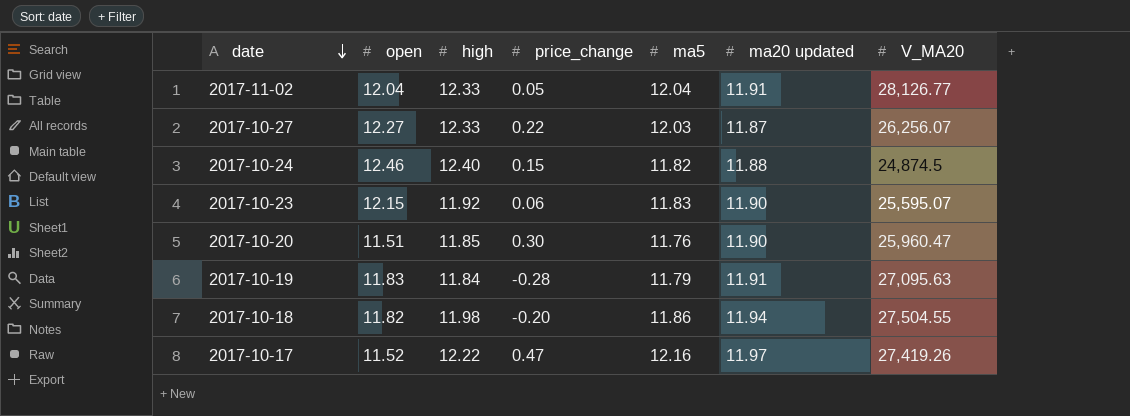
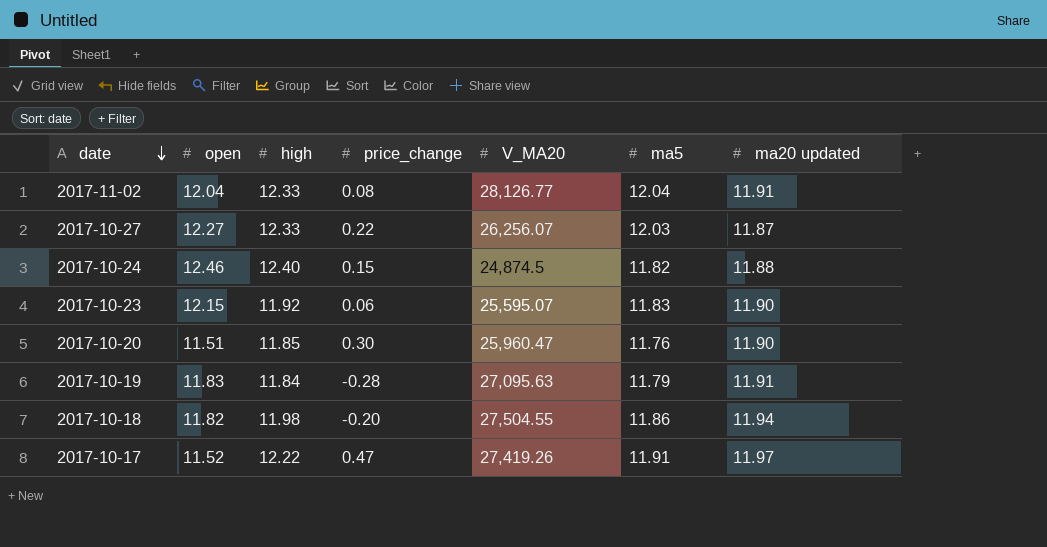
column V_MA20 | position: 7 -> 5
2017-11-02 | price_change: 0.05 -> 0.08
2017-10-17 | ma5: 12.16 -> 11.91

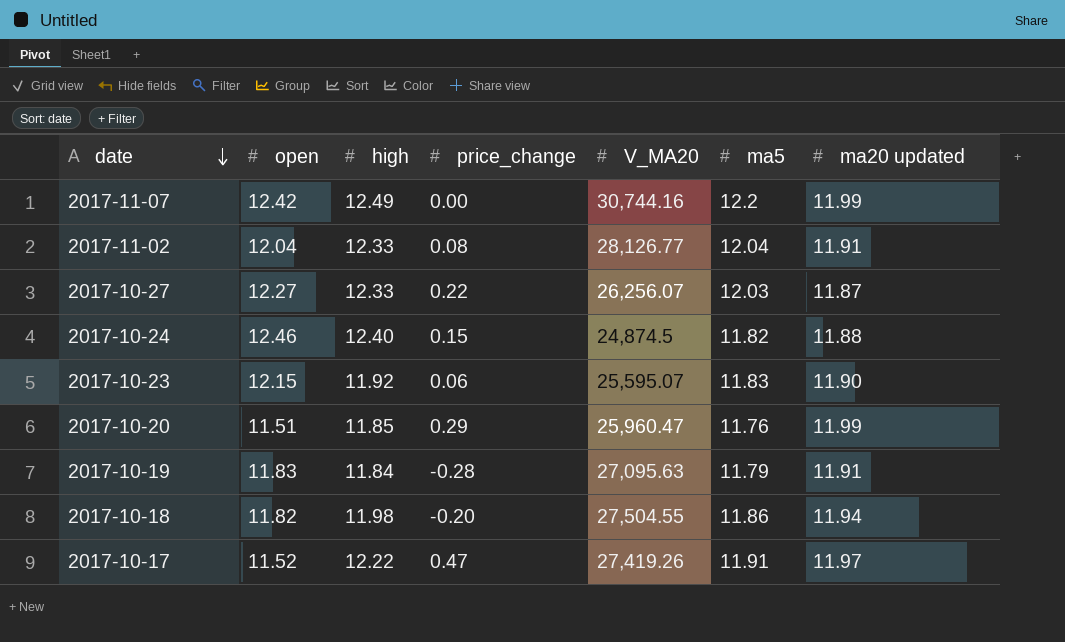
row 2017-11-07: none -> 12.42 | 12.49 | 0.00 | 30,744.16 | 12.2 | 11.99
2017-10-20 | price_change: 0.30 -> 0.29
2017-10-20 | ma20 updated: 11.90 -> 11.99

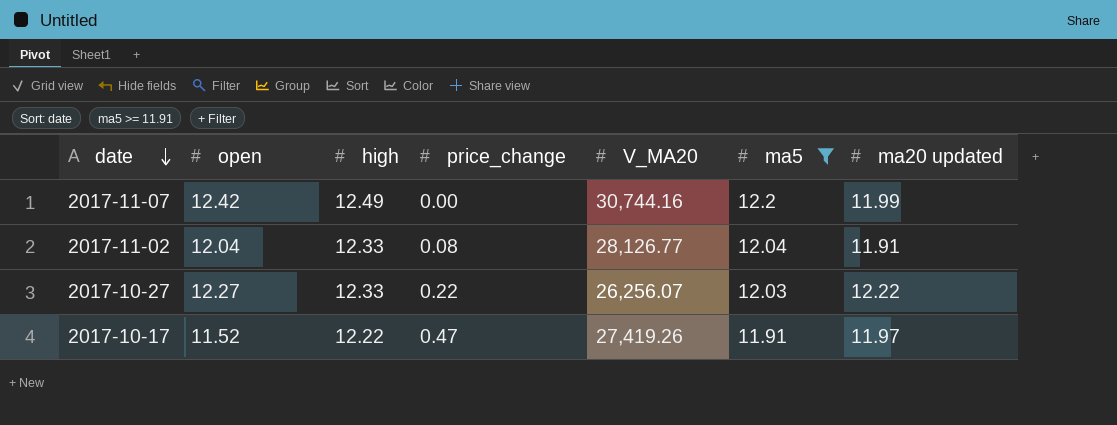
filter: none -> ma5 >= 11.91
2017-10-27 | ma20 updated: 11.87 -> 12.22

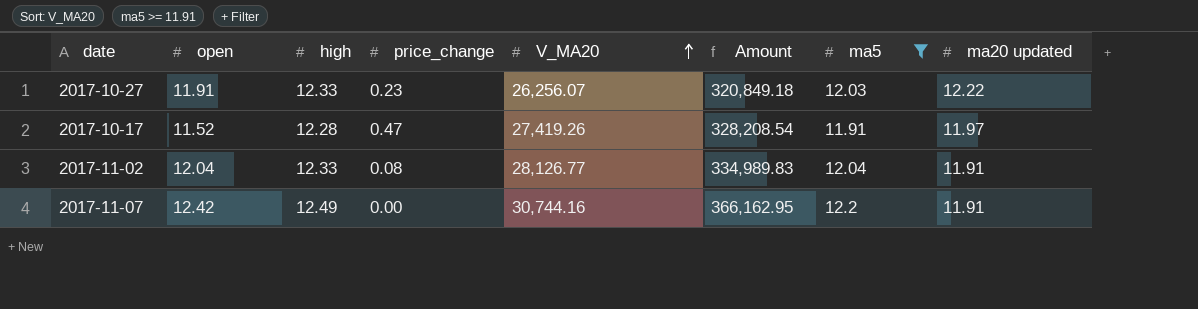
row order: date descending -> V_MA20 ascending
column Amount | formula: none -> [V_MA20] * [ma20 updated]
2017-10-27 | open: 12.27 -> 11.91
2017-10-27 | price_change: 0.22 -> 0.23
2017-10-17 | high: 12.22 -> 12.28
2017-11-07 | ma20 updated: 11.99 -> 11.91

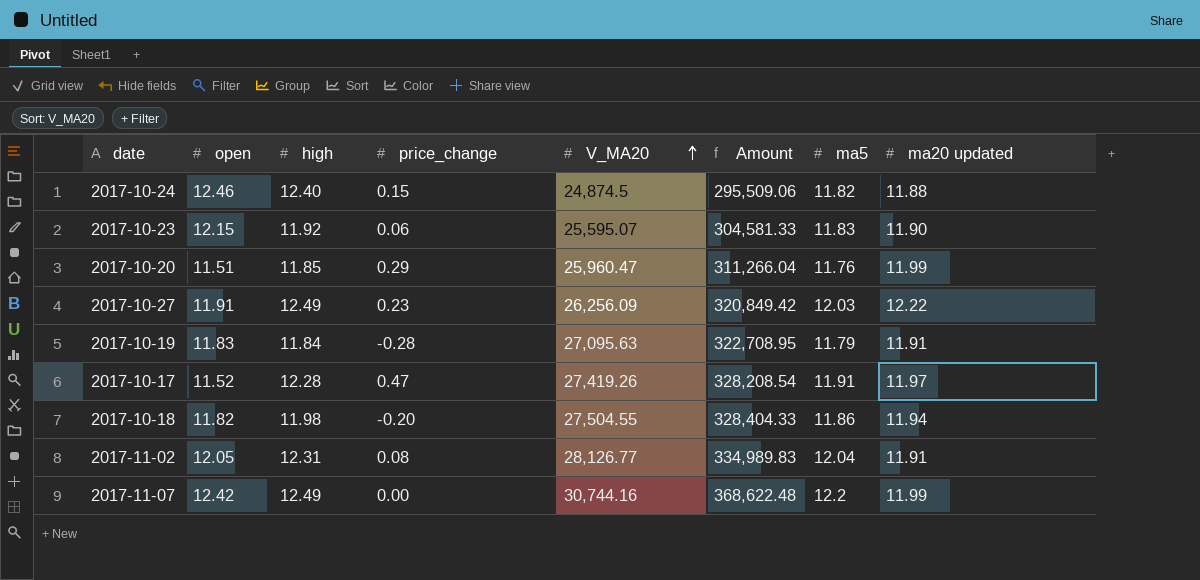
filter: ma5 >= 11.91 -> none
2017-10-27 | high: 12.33 -> 12.49
2017-10-27 | V_MA20: 26,256.07 -> 26,256.09
2017-10-27 | Amount: 320,849.18 -> 320,849.42
2017-11-02 | open: 12.04 -> 12.05
2017-11-02 | high: 12.33 -> 12.31
2017-11-07 | Amount: 366,162.95 -> 368,622.48
2017-11-07 | ma20 updated: 11.91 -> 11.99

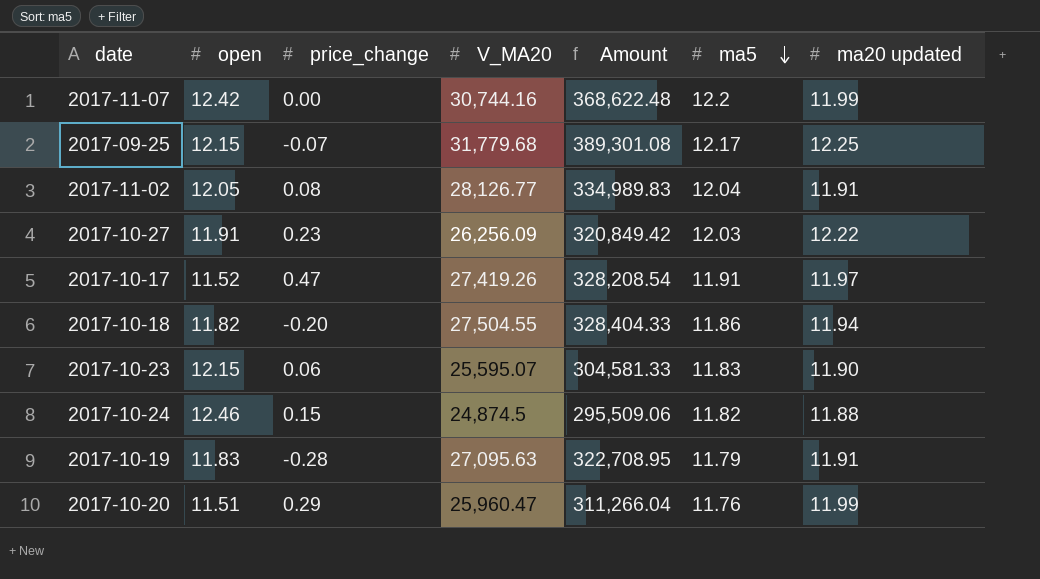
row order: V_MA20 ascending -> ma5 descending
column high | position: 3 -> none
row 2017-09-25: none -> 12.15 | -0.07 | 31,779.68 | 389,301.08 | 12.17 | 12.25

